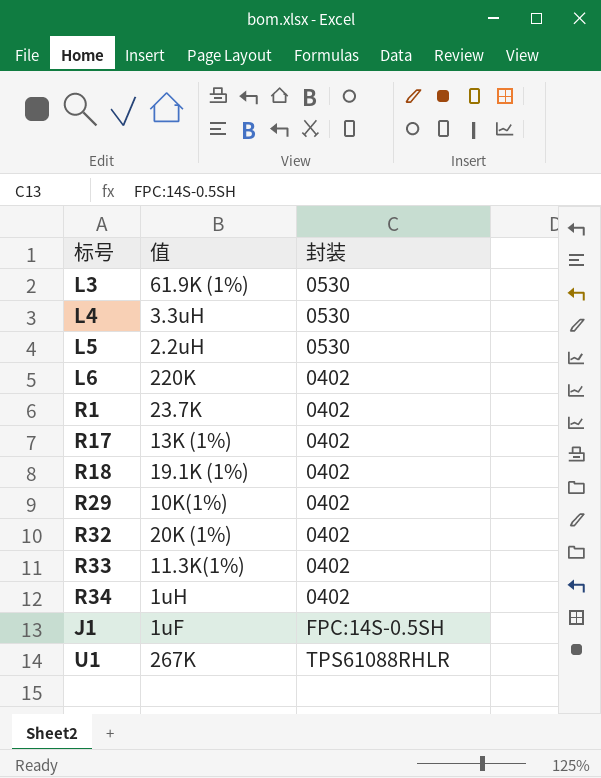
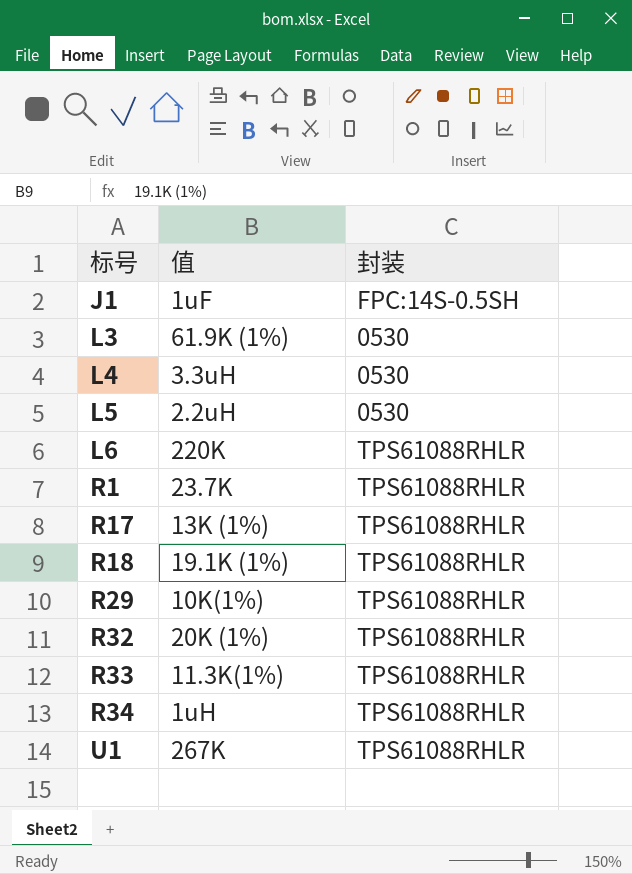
row order: none -> 标号 ascending
L6 | 封装: 0402 -> TPS61088RHLR
R1 | 封装: 0402 -> TPS61088RHLR
R17 | 封装: 0402 -> TPS61088RHLR
R18 | 封装: 0402 -> TPS61088RHLR
R29 | 封装: 0402 -> TPS61088RHLR
R32 | 封装: 0402 -> TPS61088RHLR
R33 | 封装: 0402 -> TPS61088RHLR
R34 | 封装: 0402 -> TPS61088RHLR

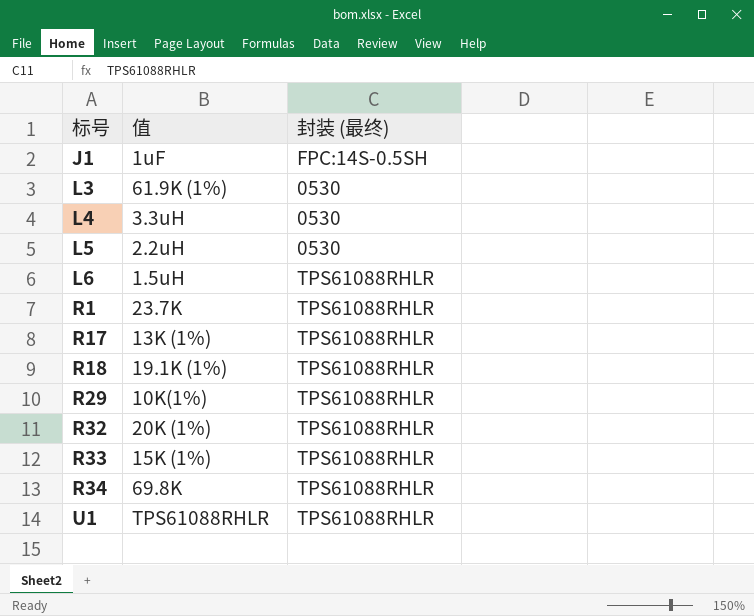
column name: 封装 -> 封装 (最终)
L6 | 值: 220K -> 1.5uH
R33 | 值: 11.3K(1%) -> 15K (1%)
R34 | 值: 1uH -> 69.8K
U1 | 值: 267K -> TPS61088RHLR

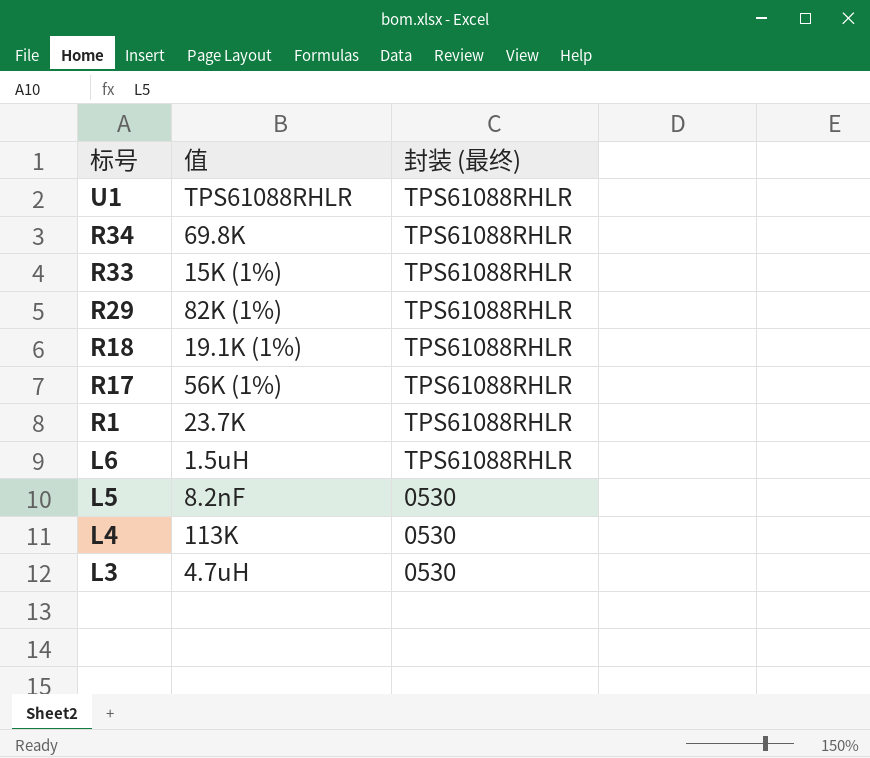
row order: 标号 ascending -> 标号 descending
row J1: 1uF | FPC:14S-0.5SH -> none
row R32: 20K (1%) | TPS61088RHLR -> none
R29 | 值: 10K(1%) -> 82K (1%)
R17 | 值: 13K (1%) -> 56K (1%)
L5 | 值: 2.2uH -> 8.2nF
L4 | 值: 3.3uH -> 113K
L3 | 值: 61.9K (1%) -> 4.7uH

